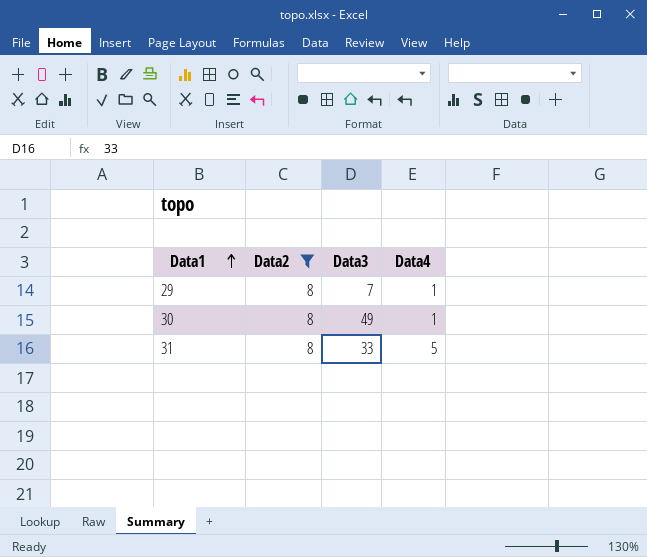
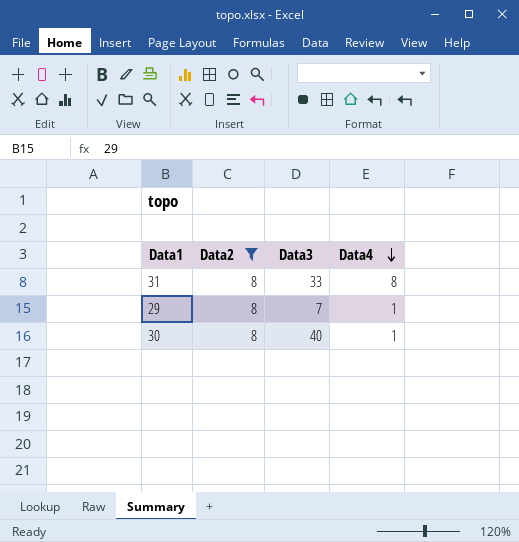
row order: Data1 ascending -> Data4 descending
31 | Data4: 5 -> 8
30 | Data3: 49 -> 40

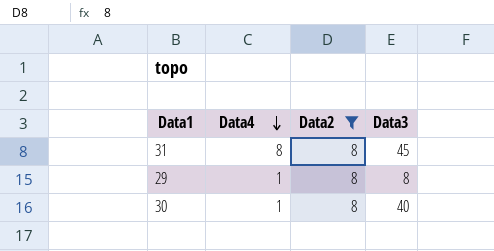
column Data4 | position: 4 -> 2
31 | Data3: 33 -> 45
29 | Data3: 7 -> 8

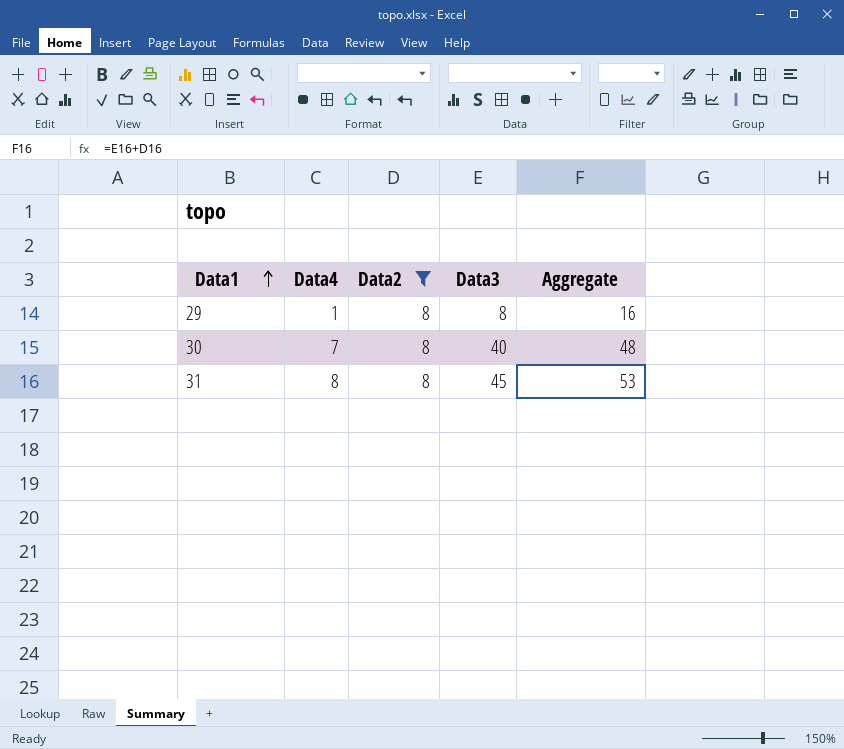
row order: Data4 descending -> Data1 ascending
column Aggregate | formula: none -> [Data2] + [Data3]
30 | Data4: 1 -> 7

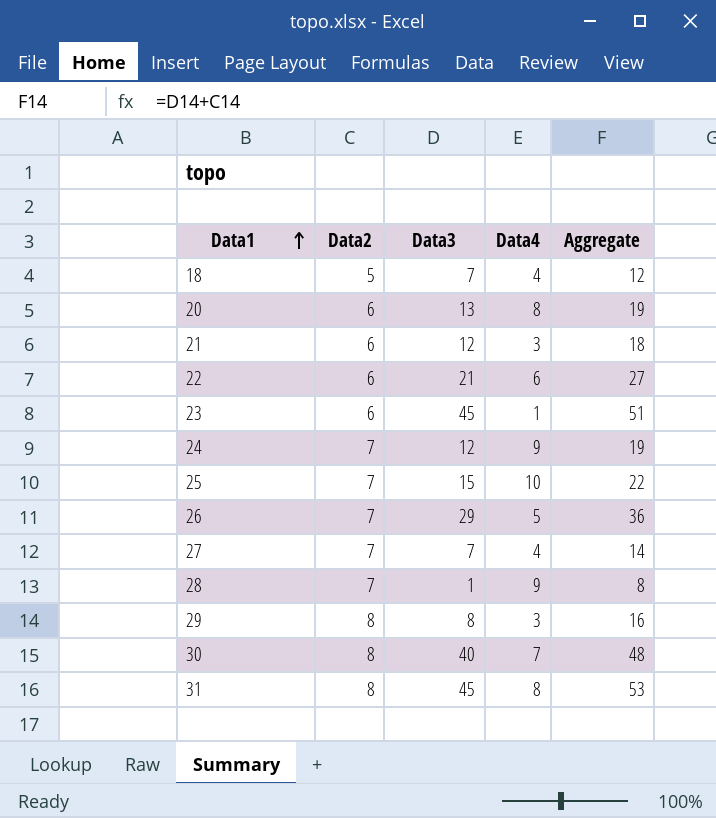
filter: Data2 = 8 -> none
column Data4 | position: 2 -> 4
29 | Data4: 1 -> 3

